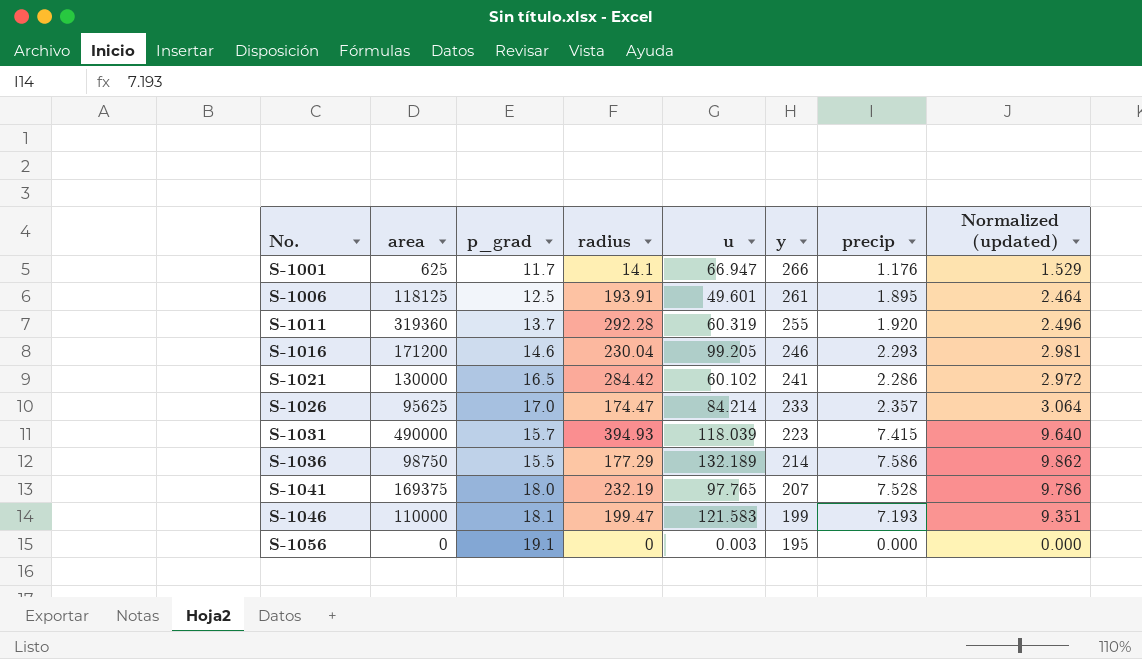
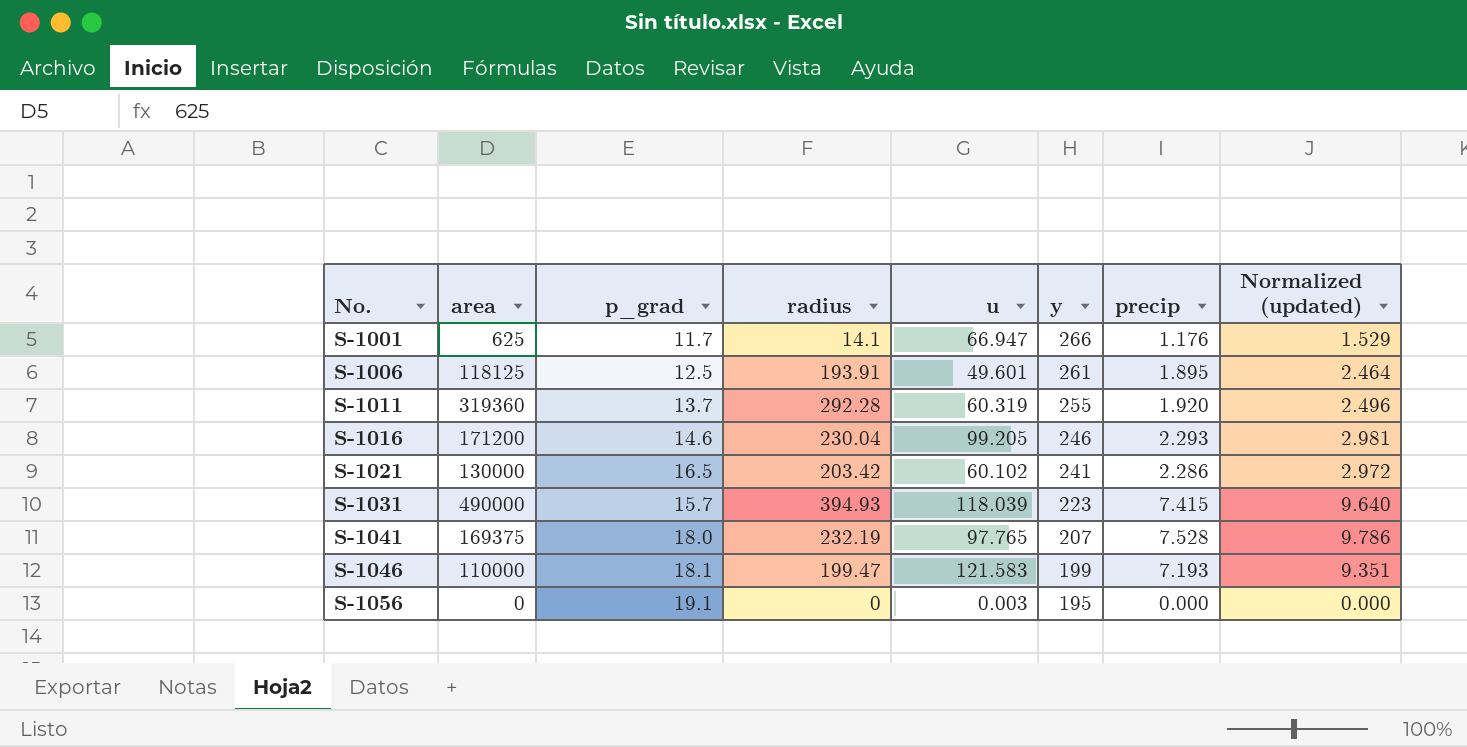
row S-1026: 95625 | 17.0 | 174.47 | 84.214 | 233 | 2.357 | 3.064 -> none
row S-1036: 98750 | 15.5 | 177.29 | 132.189 | 214 | 7.586 | 9.862 -> none
S-1021 | radius: 284.42 -> 203.42

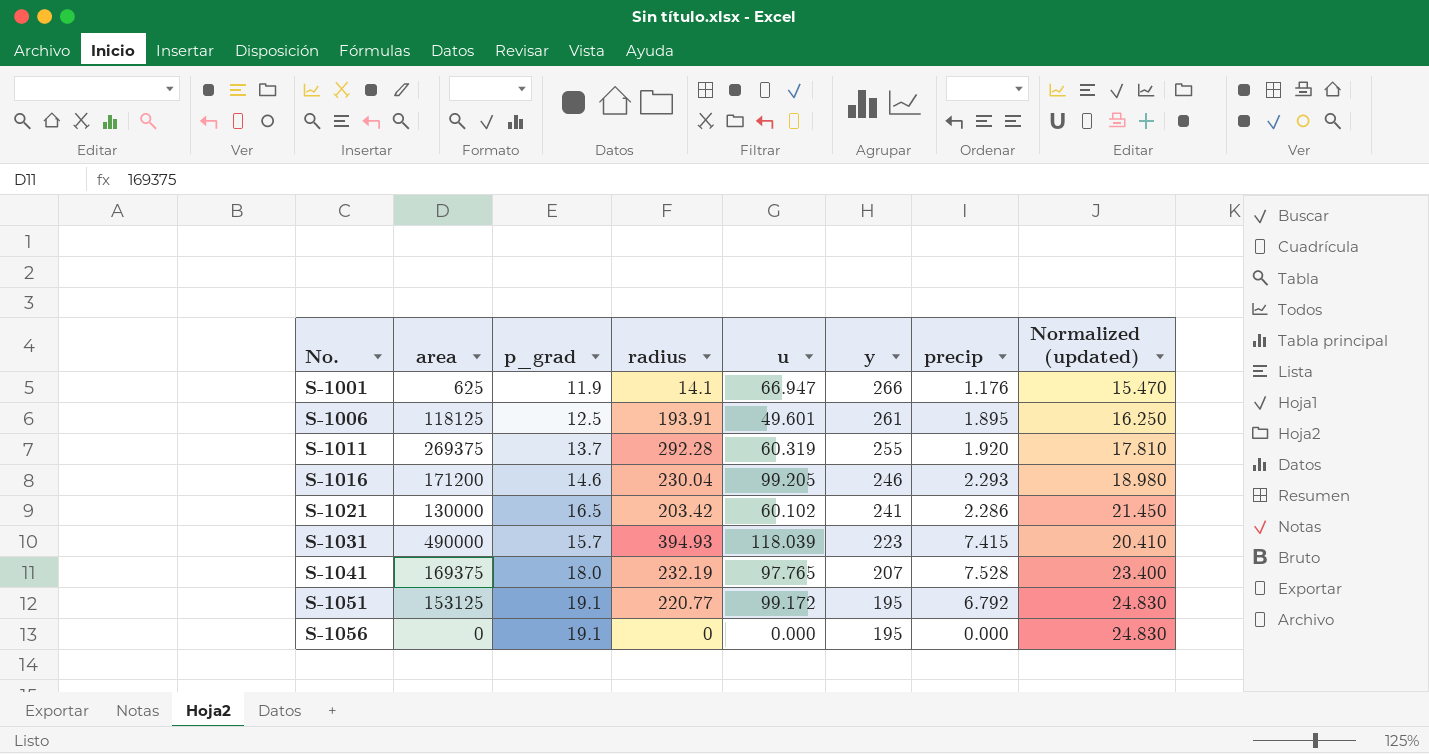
column Normalized (updated) | formula: [precip] * 1.3 -> [p_grad] * 1.3
row S-1046: 110000 | 18.1 | 199.47 | 121.583 | 199 | 7.193 | 9.351 -> none
S-1001 | p_grad: 11.7 -> 11.9
S-1011 | area: 319360 -> 269375
row S-1051: none -> 153125 | 19.1 | 220.77 | 99.172 | 195 | 6.792 | 24.830
S-1056 | u: 0.003 -> 0.000

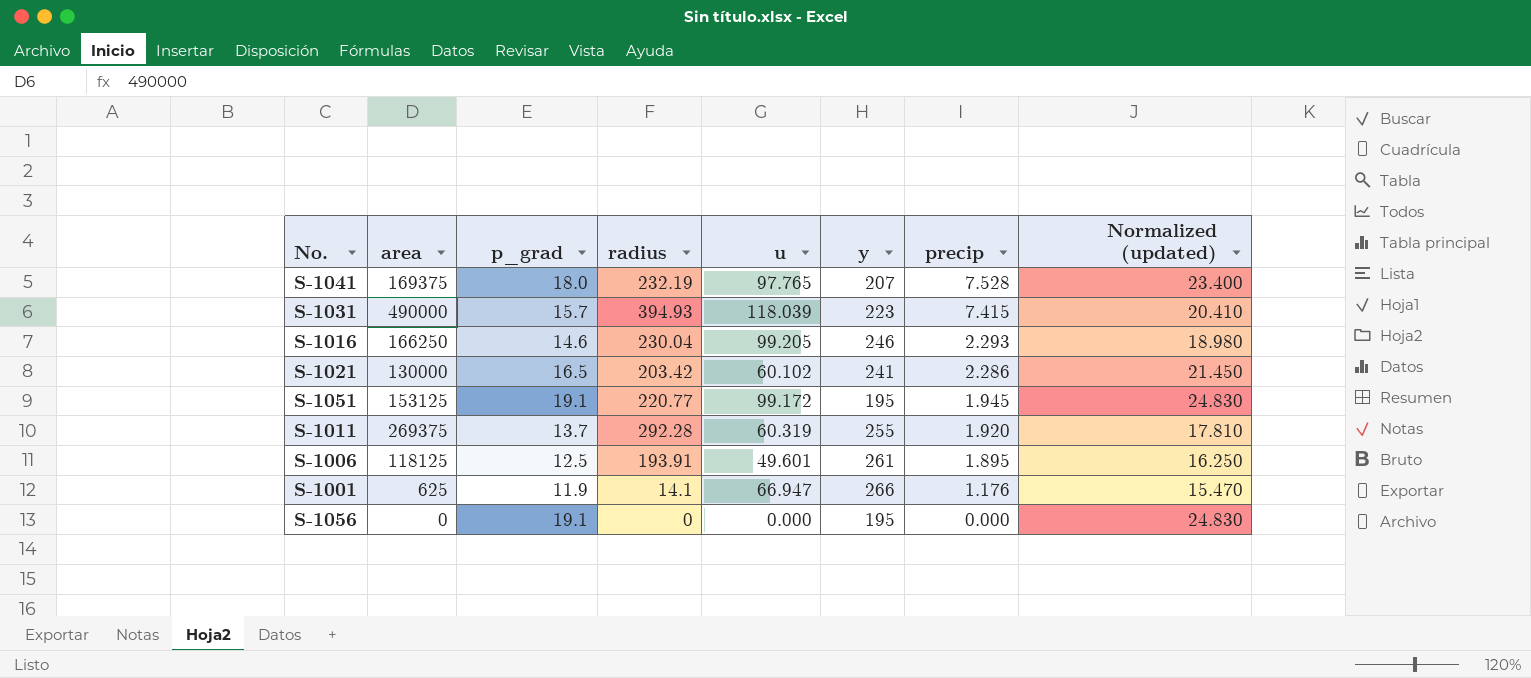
row order: No. ascending -> precip descending
S-1016 | area: 171200 -> 166250
S-1051 | precip: 6.792 -> 1.945

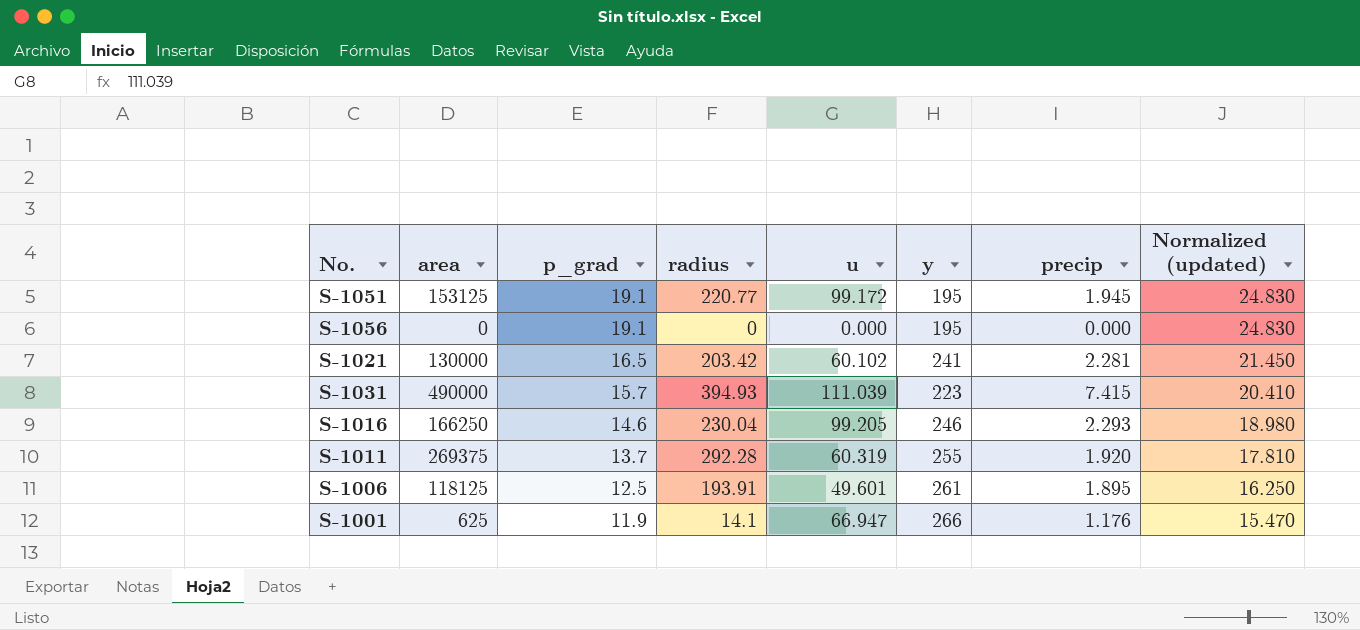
row order: precip descending -> p_grad descending
row S-1041: 169375 | 18.0 | 232.19 | 97.765 | 207 | 7.528 | 23.400 -> none
S-1021 | precip: 2.286 -> 2.281
S-1031 | u: 118.039 -> 111.039

